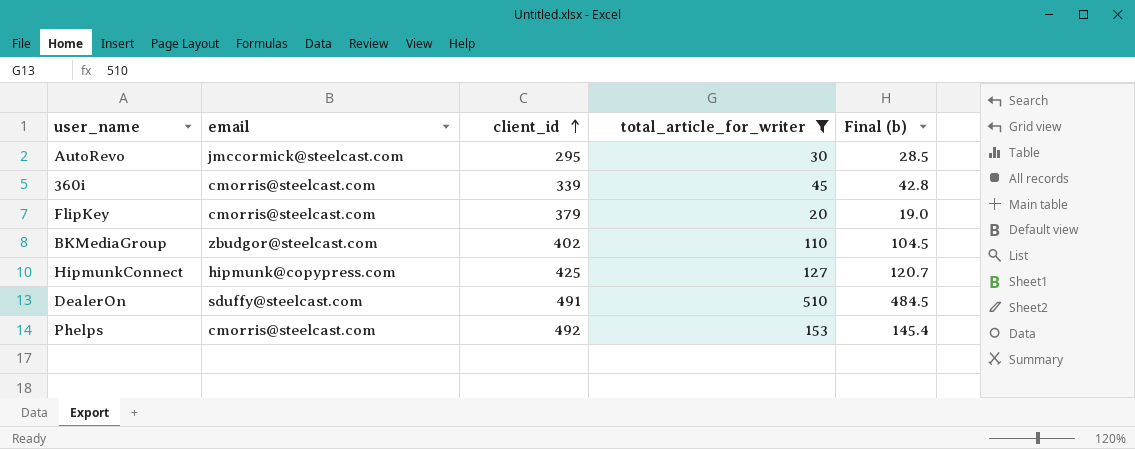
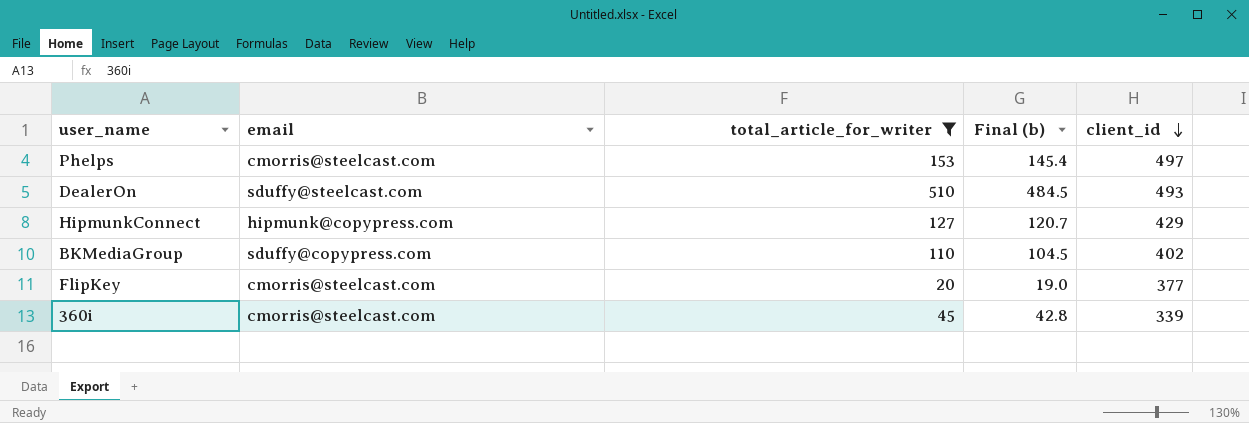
row order: client_id ascending -> client_id descending
column client_id | position: 3 -> 5
row AutoRevo: jmccormick@steelcast.com | 295 | 30 | 28.5 -> none
Phelps | client_id: 492 -> 497
DealerOn | client_id: 491 -> 493
HipmunkConnect | client_id: 425 -> 429
BKMediaGroup | email: zbudgor@steelcast.com -> sduffy@copypress.com
FlipKey | client_id: 379 -> 377

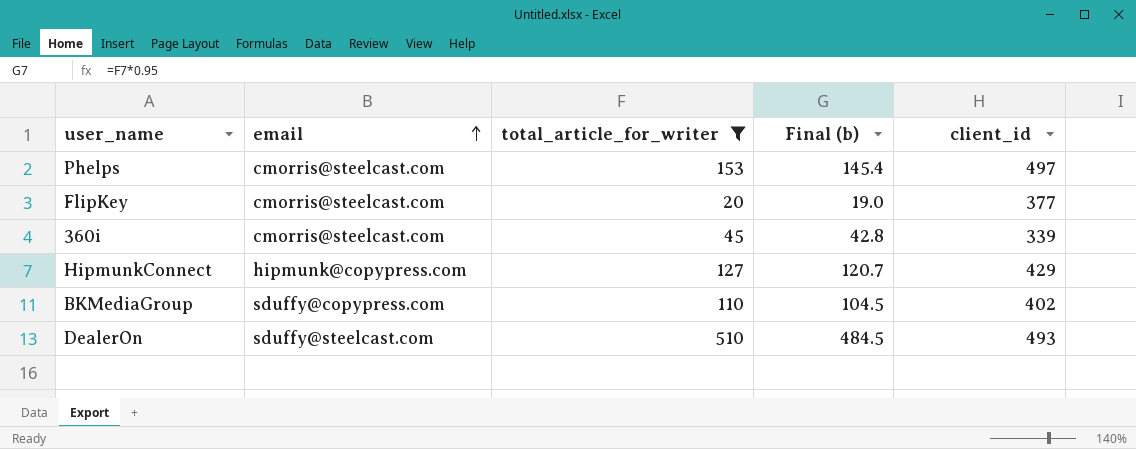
row order: client_id descending -> email ascending

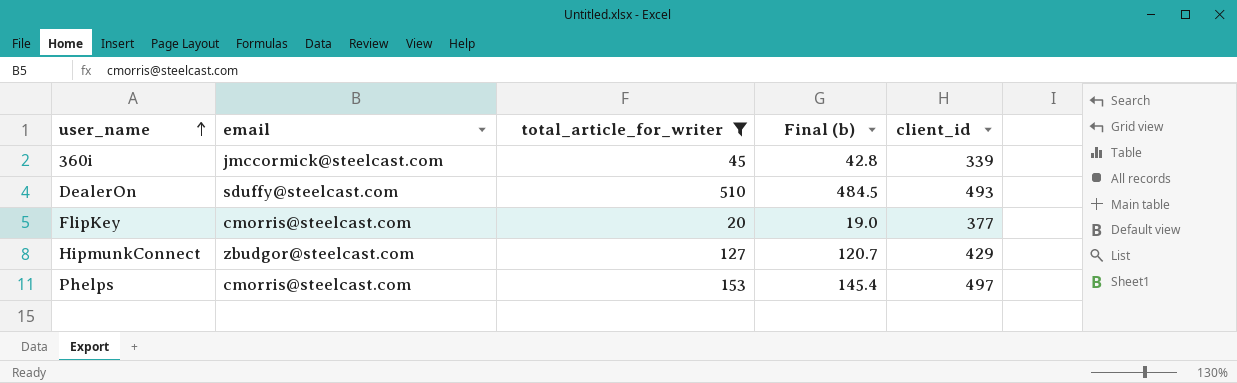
row order: email ascending -> user_name ascending
row BKMediaGroup: sduffy@copypress.com | 110 | 104.5 | 402 -> none
360i | email: cmorris@steelcast.com -> jmccormick@steelcast.com
HipmunkConnect | email: hipmunk@copypress.com -> zbudgor@steelcast.com

